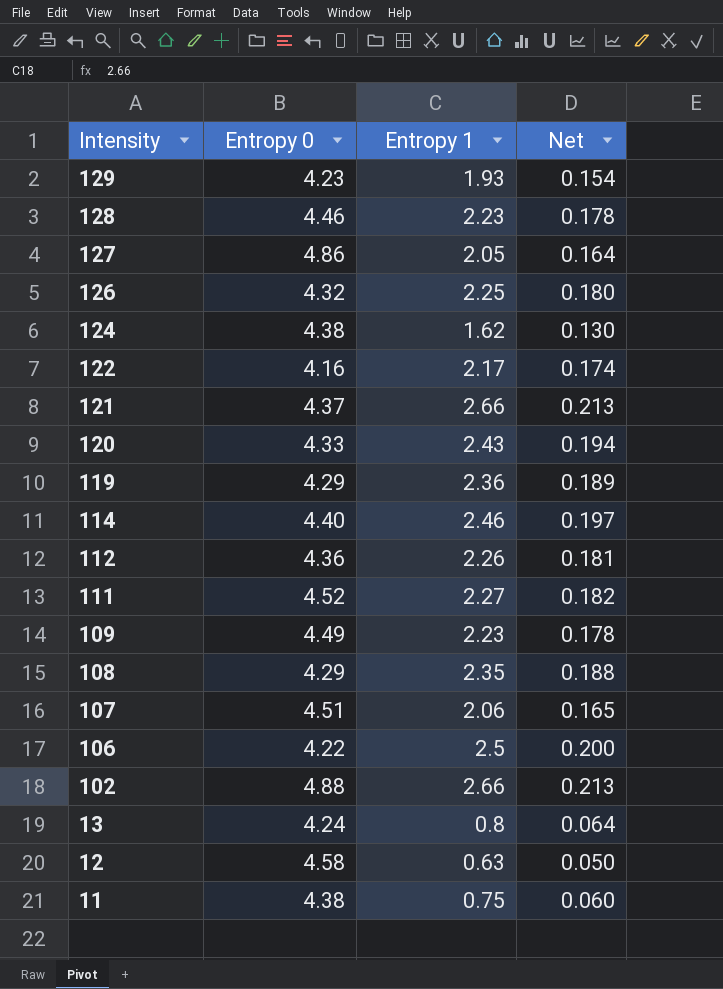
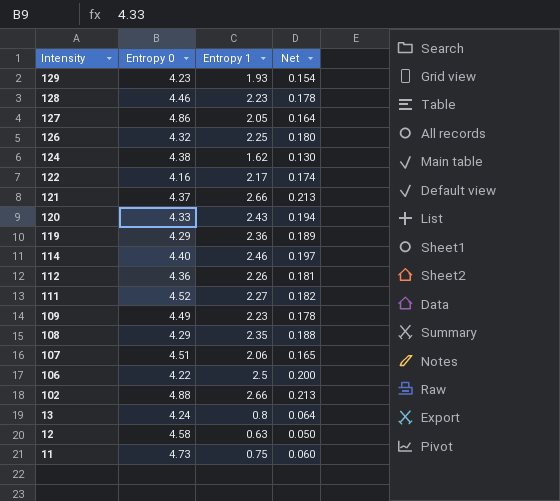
11 | Entropy 0: 4.38 -> 4.73

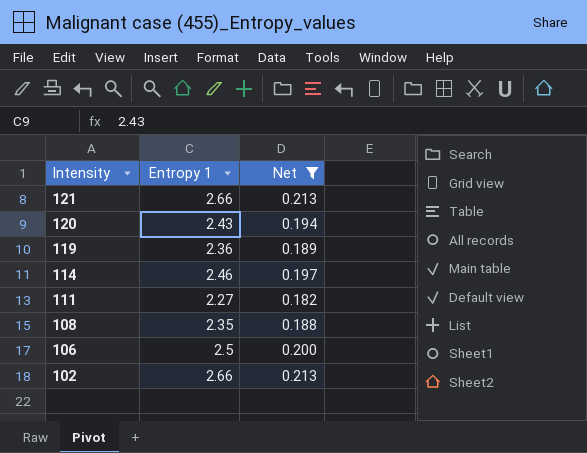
filter: none -> Net >= 0.182
column Entropy 0 | position: 2 -> none

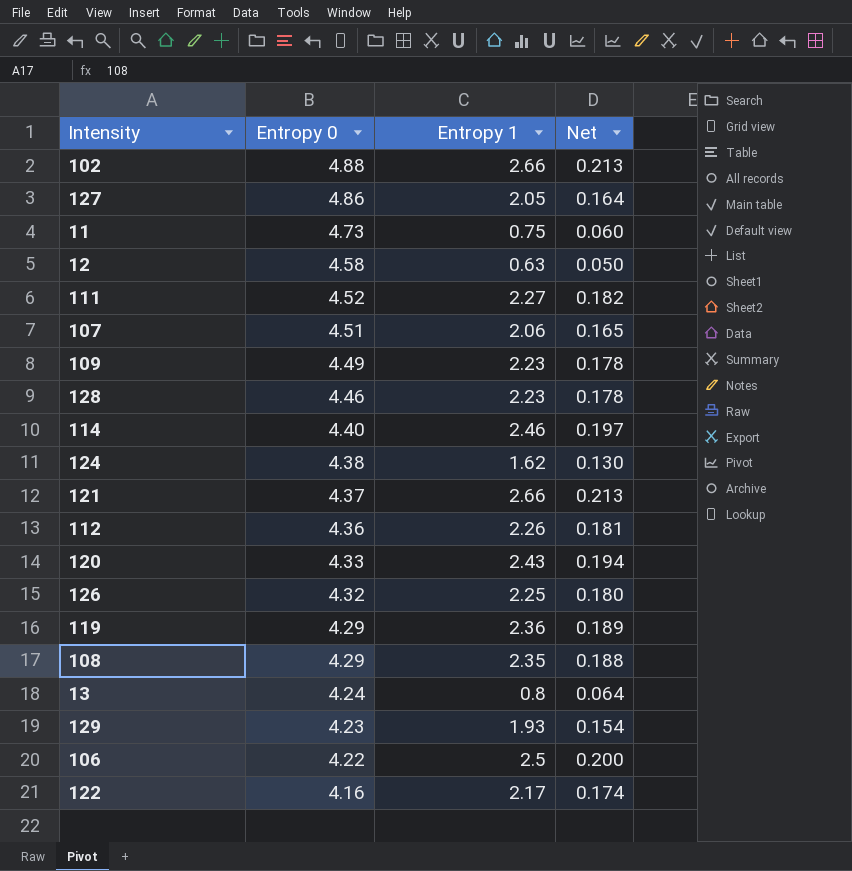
filter: Net >= 0.182 -> none
row order: Intensity descending -> Entropy 0 descending
column Entropy 0 | position: none -> 2

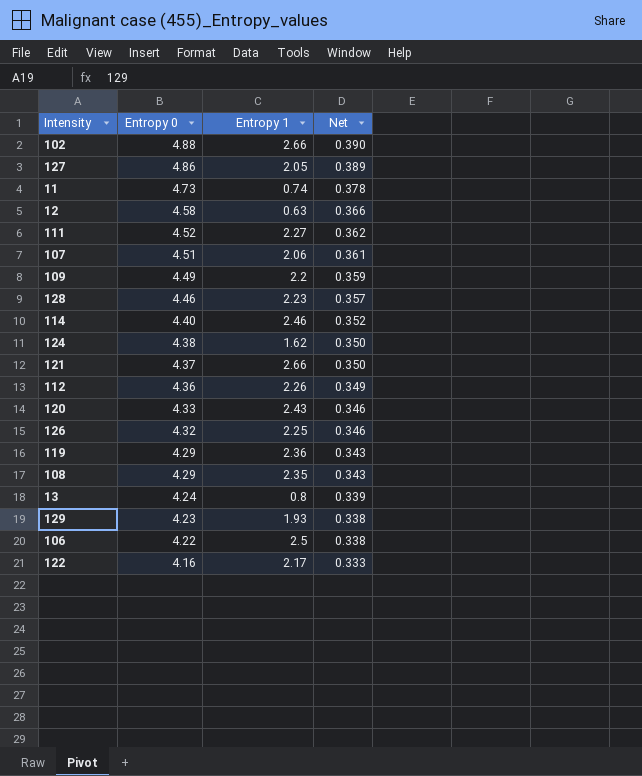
column Net | formula: [Entropy 1] * 0.08 -> [Entropy 0] * 0.08
11 | Entropy 1: 0.75 -> 0.74
109 | Entropy 1: 2.23 -> 2.2

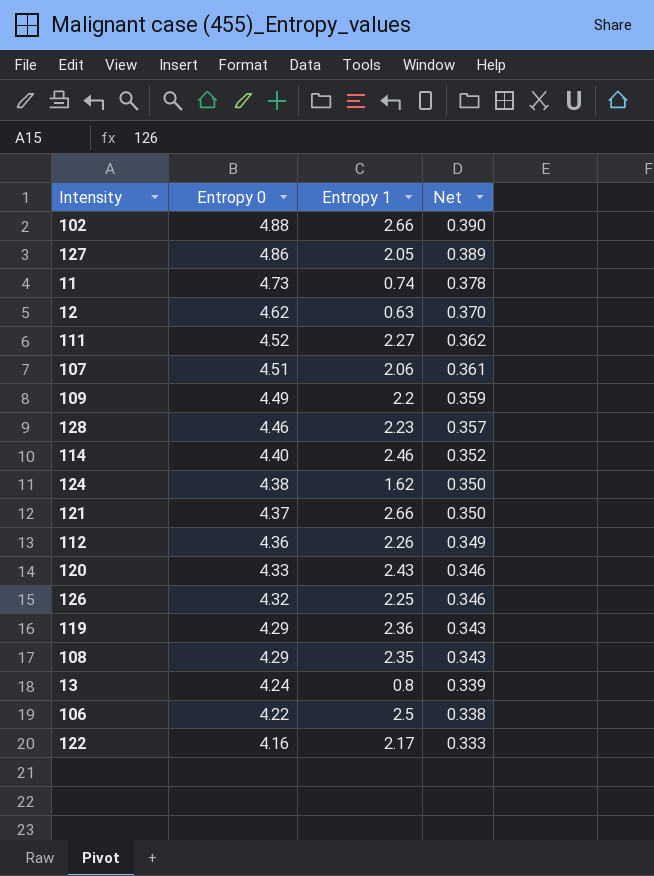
row 129: 4.23 | 1.93 | 0.338 -> none
12 | Entropy 0: 4.58 -> 4.62
12 | Net: 0.366 -> 0.370

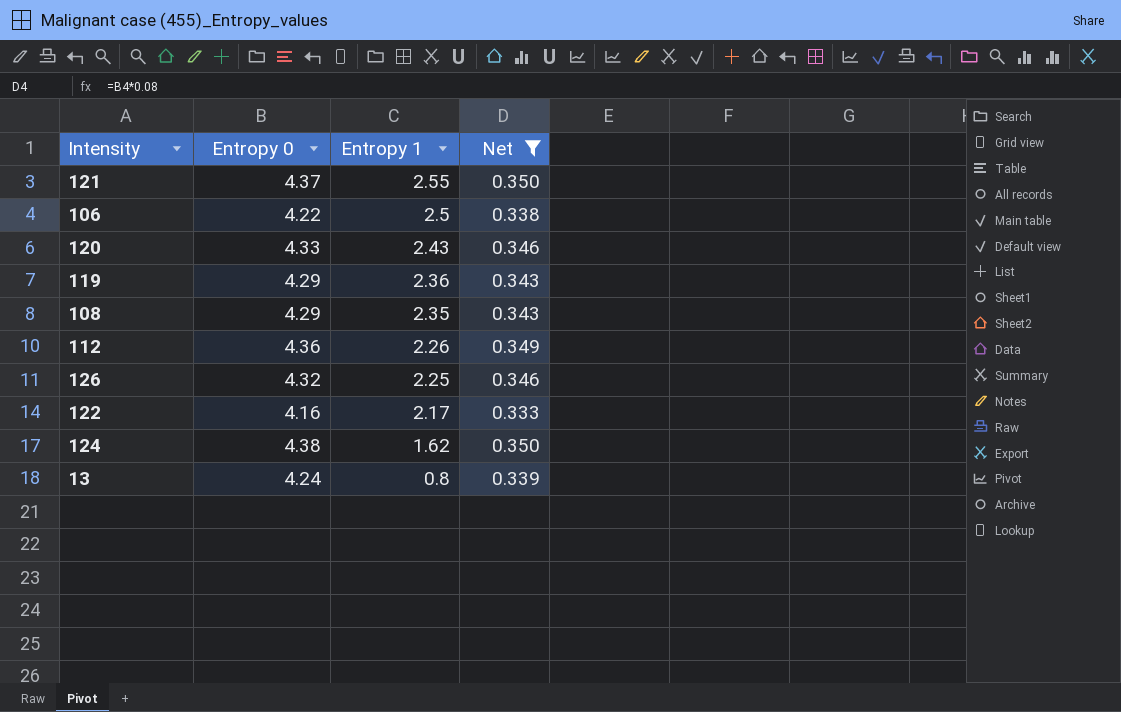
filter: none -> Net <= 0.350
row order: Entropy 0 descending -> Entropy 1 descending
121 | Entropy 1: 2.66 -> 2.55

